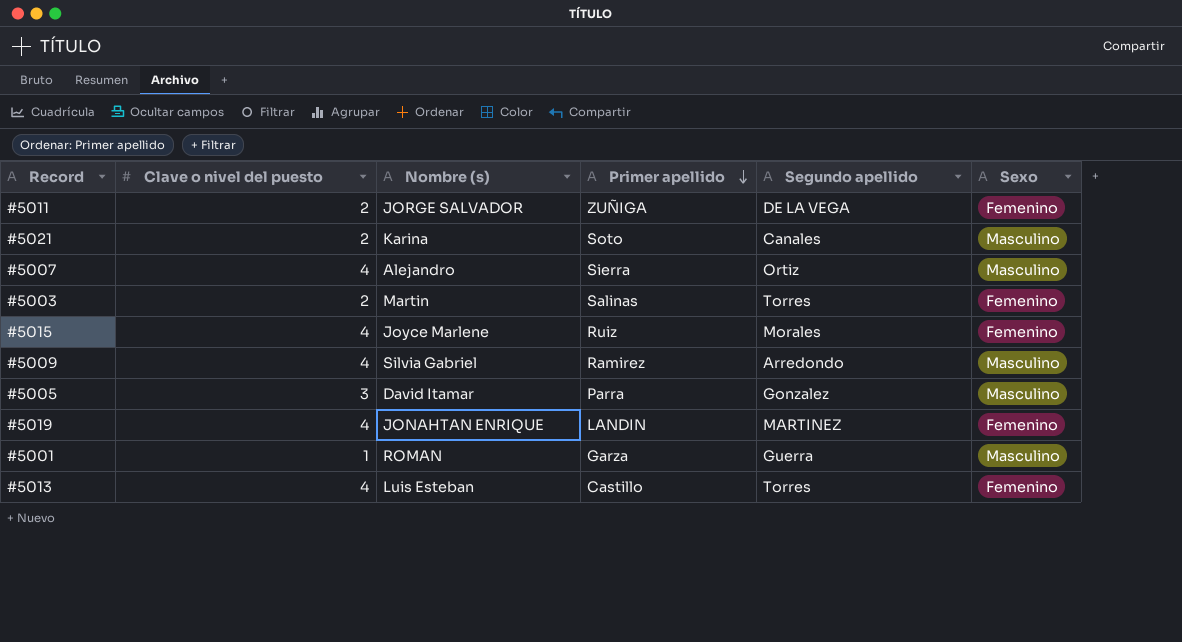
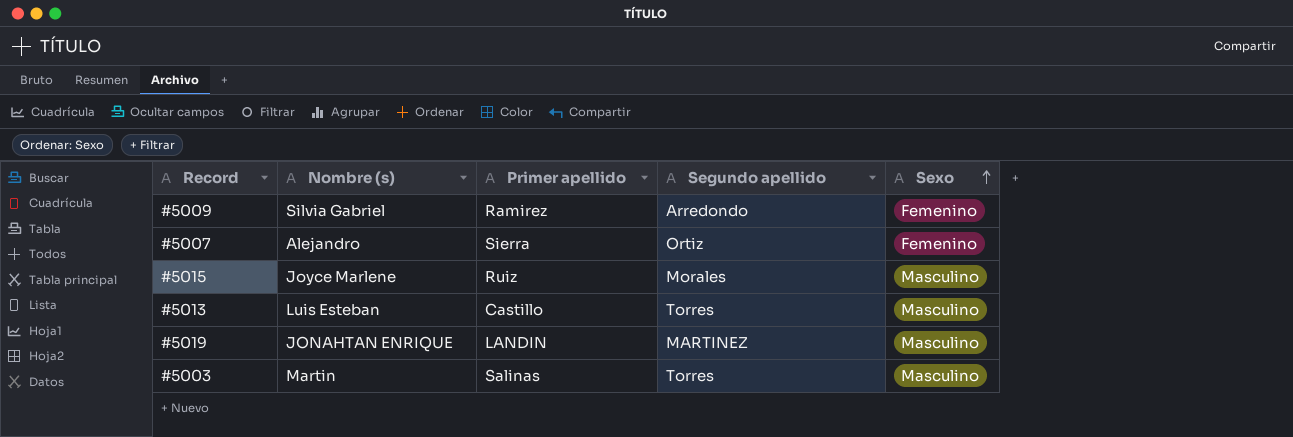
row order: Primer apellido descending -> Sexo ascending
column Clave o nivel del puesto | position: 2 -> none
row #5011: 2 | JORGE SALVADOR | ZUÑIGA | DE LA VEGA | Femenino -> none
row #5021: 2 | Karina | Soto | Canales | Masculino -> none
row #5005: 3 | David Itamar | Parra | Gonzalez | Masculino -> none
row #5001: 1 | ROMAN | Garza | Guerra | Masculino -> none
#5009 | Sexo: Masculino -> Femenino
#5007 | Sexo: Masculino -> Femenino
#5015 | Sexo: Femenino -> Masculino
#5013 | Sexo: Femenino -> Masculino
#5019 | Sexo: Femenino -> Masculino
#5003 | Sexo: Femenino -> Masculino

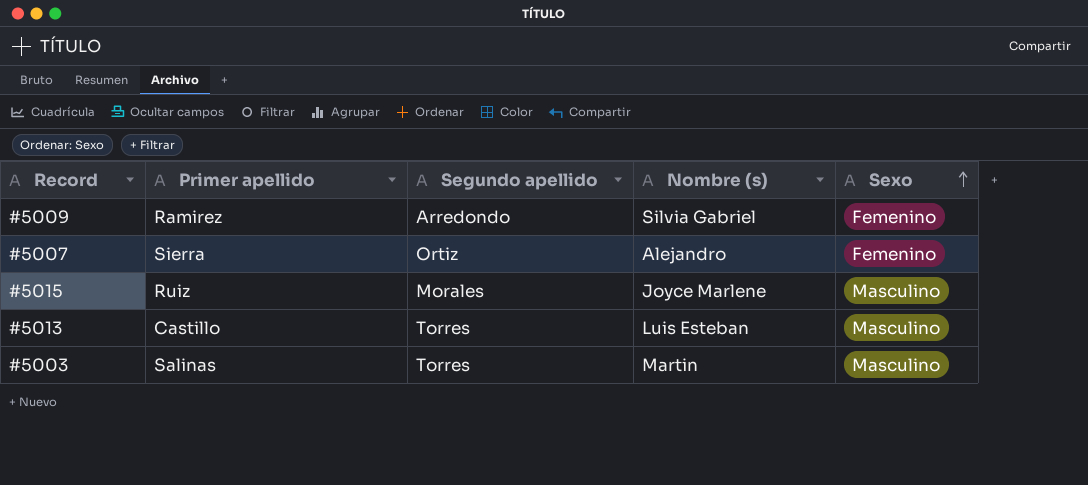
column Nombre (s) | position: 2 -> 4
row #5019: JONAHTAN ENRIQUE | LANDIN | MARTINEZ | Masculino -> none

